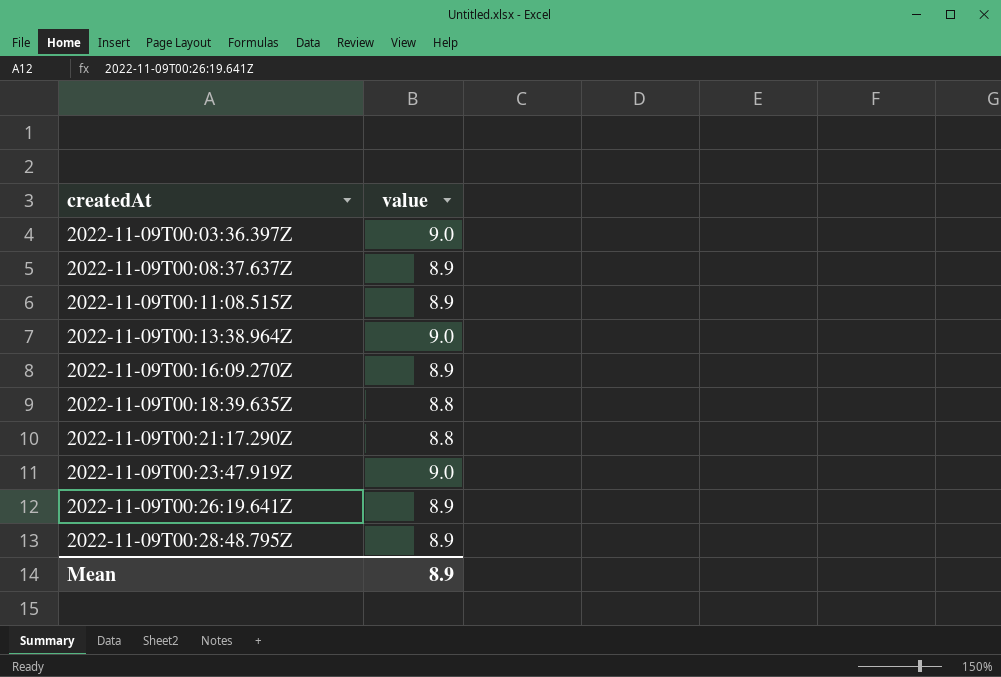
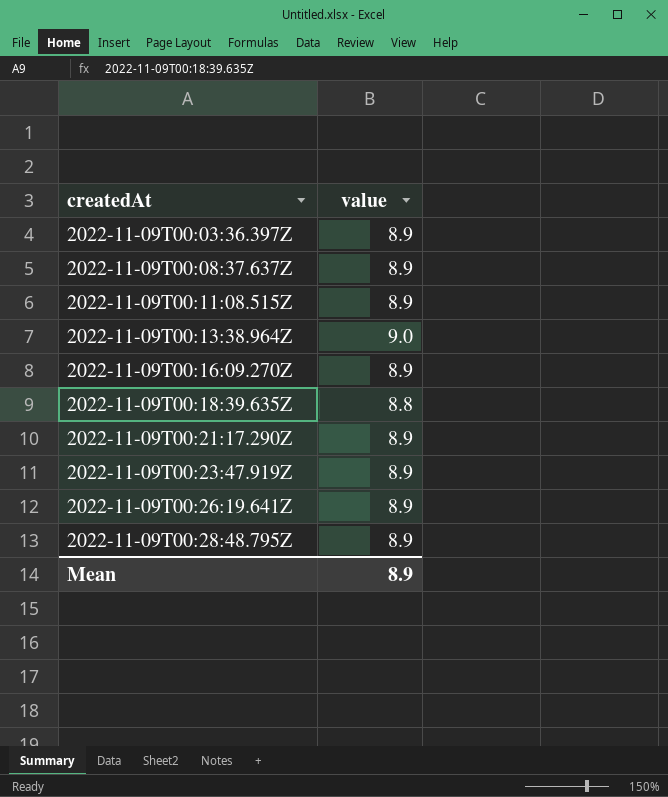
2022-11-09T00:03:36.397Z | value: 9.0 -> 8.9
2022-11-09T00:21:17.290Z | value: 8.8 -> 8.9
2022-11-09T00:23:47.919Z | value: 9.0 -> 8.9

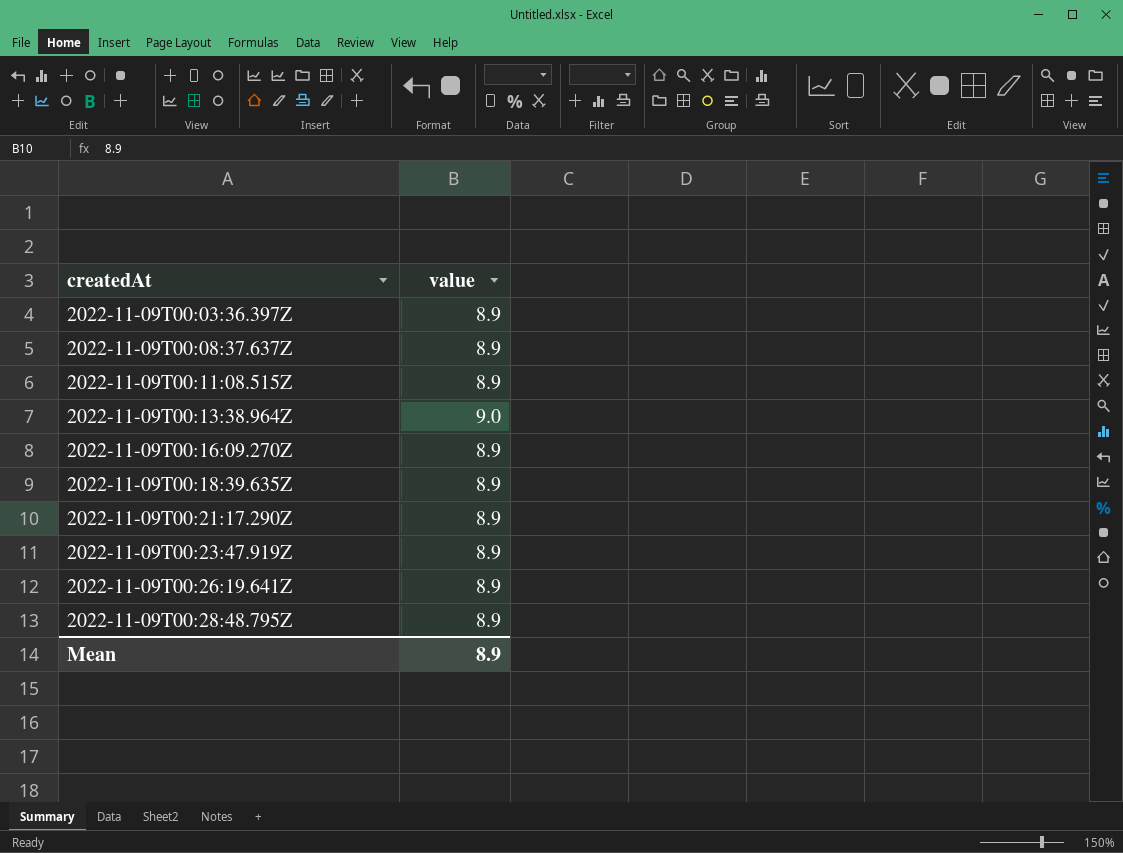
2022-11-09T00:18:39.635Z | value: 8.8 -> 8.9

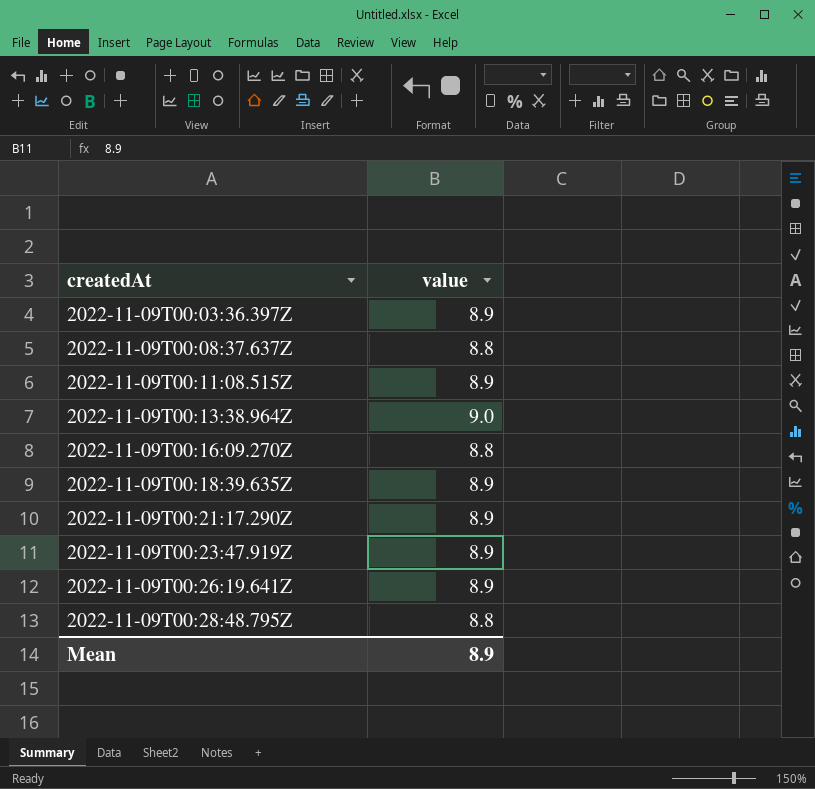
2022-11-09T00:08:37.637Z | value: 8.9 -> 8.8
2022-11-09T00:16:09.270Z | value: 8.9 -> 8.8
2022-11-09T00:28:48.795Z | value: 8.9 -> 8.8

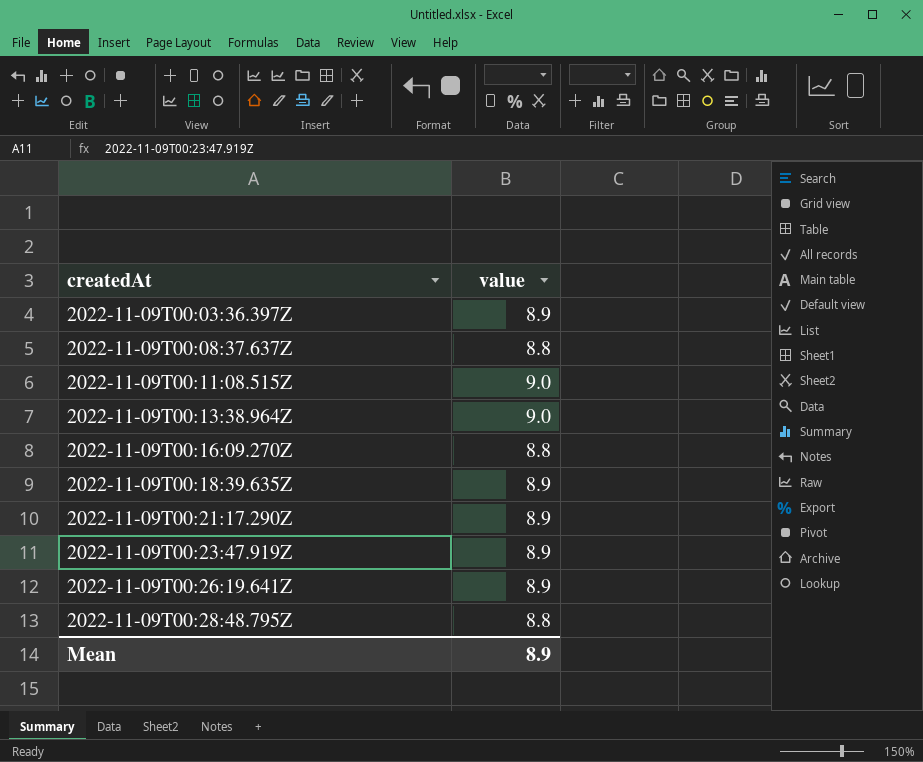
2022-11-09T00:11:08.515Z | value: 8.9 -> 9.0

